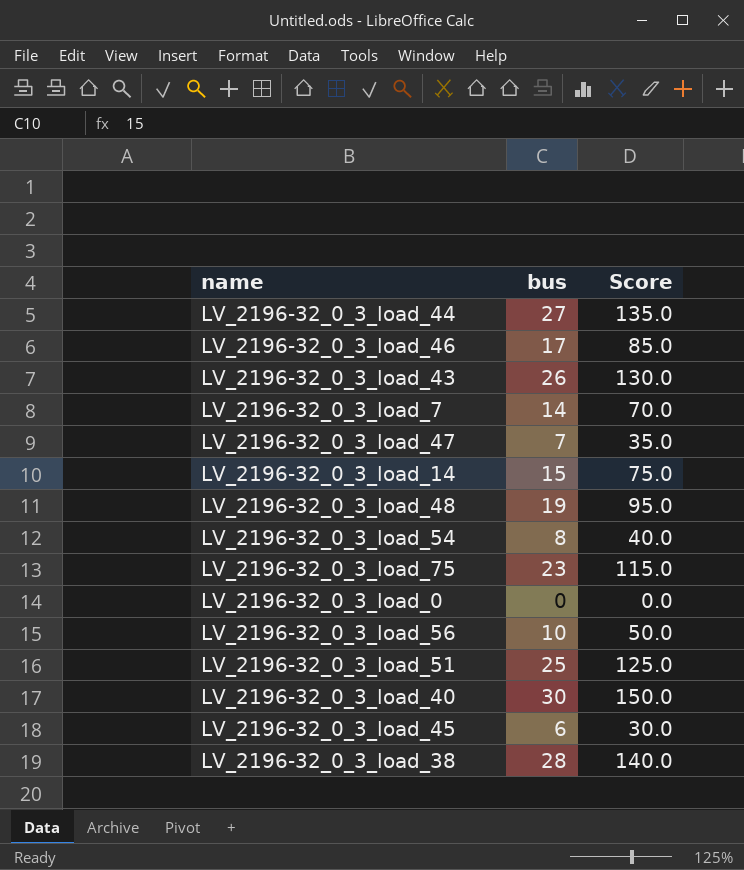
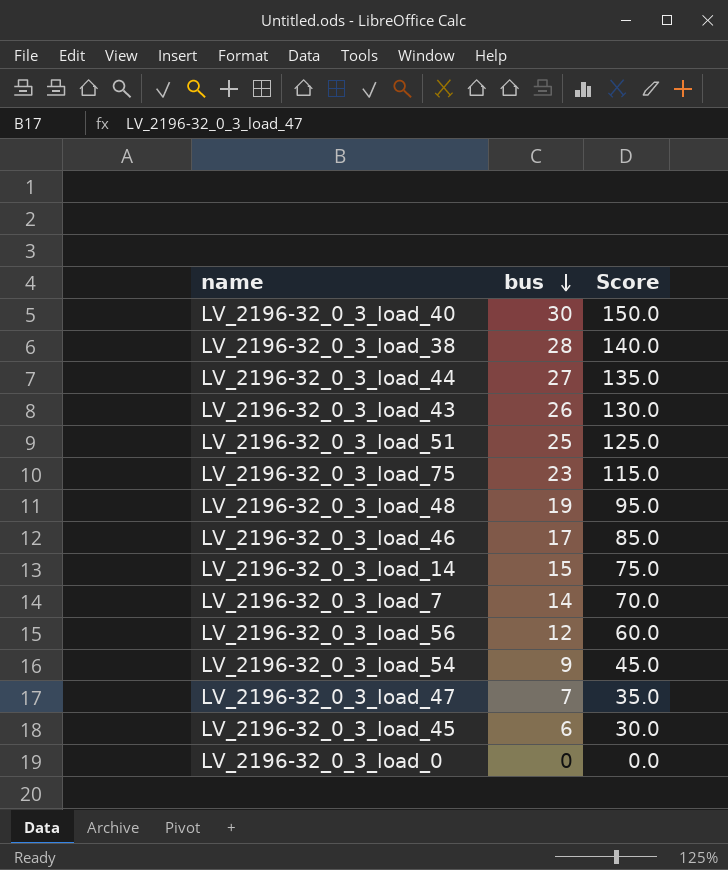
row order: none -> bus descending
LV_2196-32_0_3_load_56 | bus: 10 -> 12
LV_2196-32_0_3_load_56 | Score: 50.0 -> 60.0
LV_2196-32_0_3_load_54 | bus: 8 -> 9
LV_2196-32_0_3_load_54 | Score: 40.0 -> 45.0

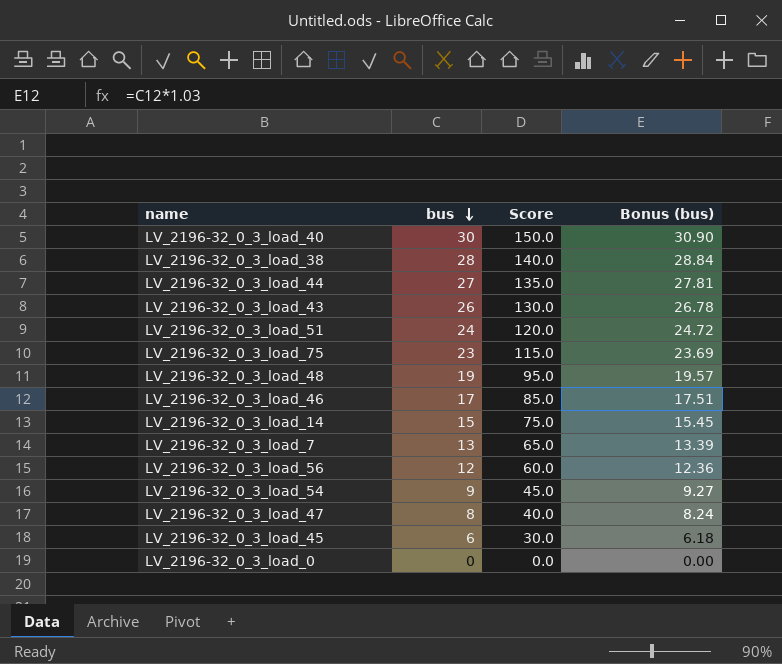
column Bonus (bus) | formula: none -> [bus] * 1.03
LV_2196-32_0_3_load_51 | bus: 25 -> 24
LV_2196-32_0_3_load_51 | Score: 125.0 -> 120.0
LV_2196-32_0_3_load_7 | bus: 14 -> 13
LV_2196-32_0_3_load_7 | Score: 70.0 -> 65.0
LV_2196-32_0_3_load_47 | bus: 7 -> 8
LV_2196-32_0_3_load_47 | Score: 35.0 -> 40.0

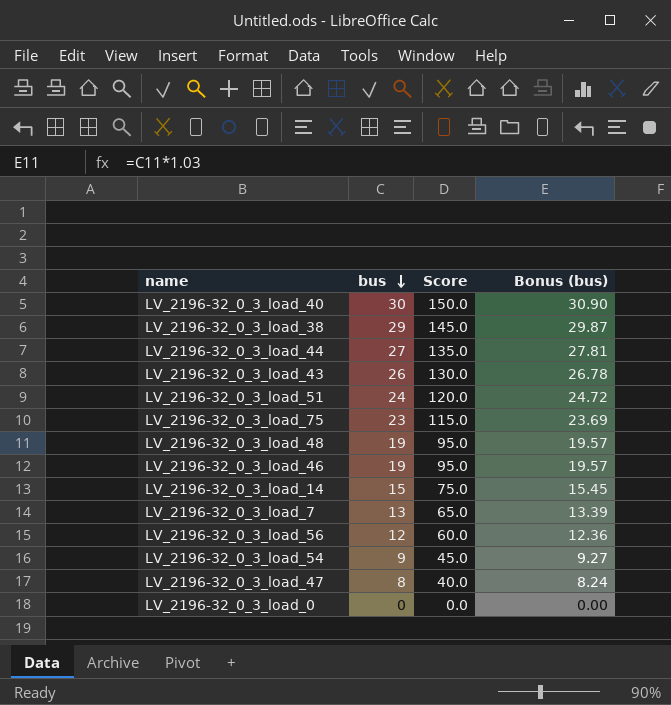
row LV_2196-32_0_3_load_45: 6 | 30.0 | 6.18 -> none
LV_2196-32_0_3_load_38 | bus: 28 -> 29
LV_2196-32_0_3_load_38 | Score: 140.0 -> 145.0
LV_2196-32_0_3_load_38 | Bonus (bus): 28.84 -> 29.87
LV_2196-32_0_3_load_46 | bus: 17 -> 19
LV_2196-32_0_3_load_46 | Score: 85.0 -> 95.0
LV_2196-32_0_3_load_46 | Bonus (bus): 17.51 -> 19.57

